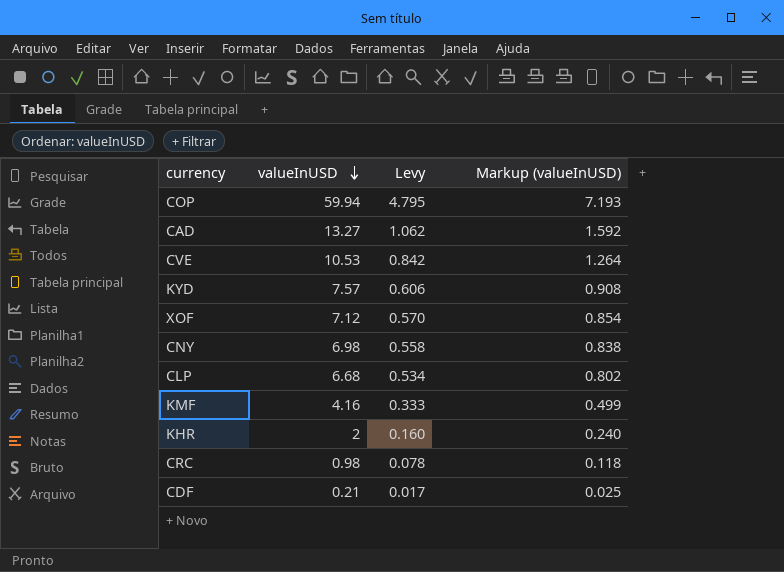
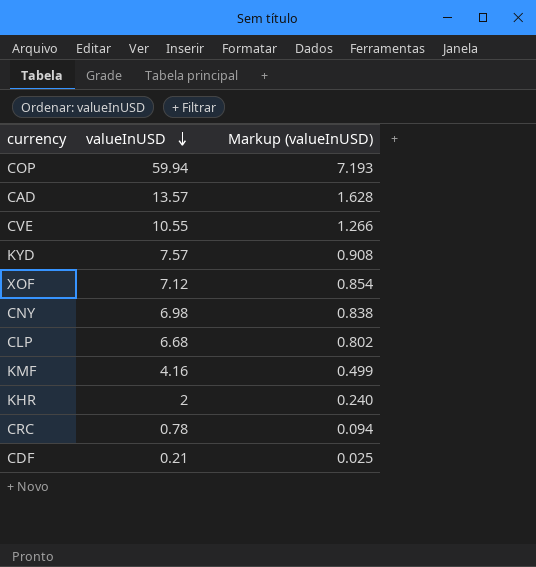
column Levy | formula: [valueInUSD] * 0.08 -> none
CAD | valueInUSD: 13.27 -> 13.57
CAD | Markup (valueInUSD): 1.592 -> 1.628
CVE | valueInUSD: 10.53 -> 10.55
CVE | Markup (valueInUSD): 1.264 -> 1.266
CRC | valueInUSD: 0.98 -> 0.78
CRC | Markup (valueInUSD): 0.118 -> 0.094

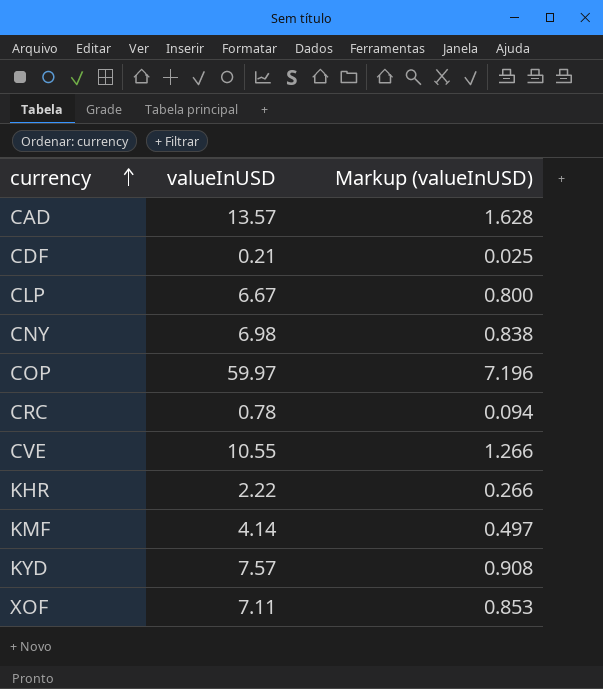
row order: valueInUSD descending -> currency ascending
CLP | valueInUSD: 6.68 -> 6.67
CLP | Markup (valueInUSD): 0.802 -> 0.800
COP | valueInUSD: 59.94 -> 59.97
COP | Markup (valueInUSD): 7.193 -> 7.196
KHR | valueInUSD: 2 -> 2.22
KHR | Markup (valueInUSD): 0.240 -> 0.266
KMF | valueInUSD: 4.16 -> 4.14
KMF | Markup (valueInUSD): 0.499 -> 0.497
XOF | valueInUSD: 7.12 -> 7.11
XOF | Markup (valueInUSD): 0.854 -> 0.853

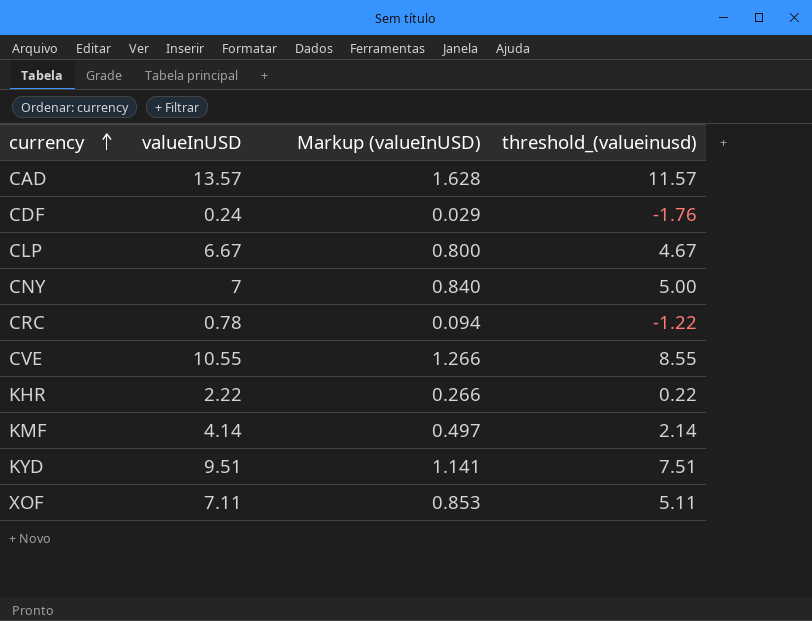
column threshold_(valueinusd) | formula: none -> [valueInUSD] - 2
row COP: 59.97 | 7.196 -> none
CDF | valueInUSD: 0.21 -> 0.24
CDF | Markup (valueInUSD): 0.025 -> 0.029
CNY | valueInUSD: 6.98 -> 7
CNY | Markup (valueInUSD): 0.838 -> 0.840
KYD | valueInUSD: 7.57 -> 9.51
KYD | Markup (valueInUSD): 0.908 -> 1.141

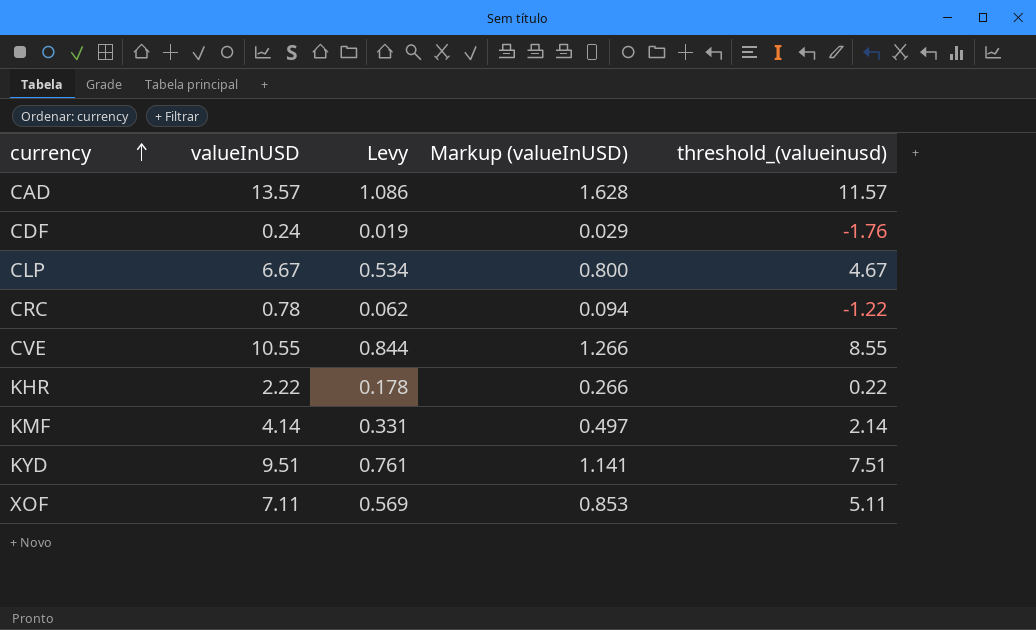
column Levy | formula: none -> [valueInUSD] * 0.08
row CNY: 7 | 0.840 | 5.00 -> none

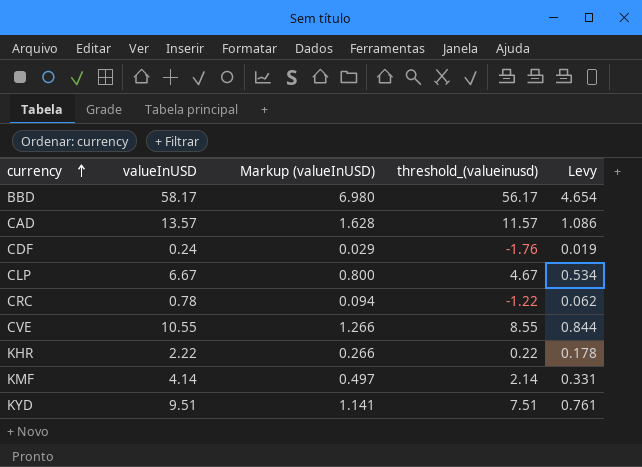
column Levy | position: 3 -> 5
row XOF: 7.11 | 0.569 | 0.853 | 5.11 -> none
row BBD: none -> 58.17 | 6.980 | 56.17 | 4.654

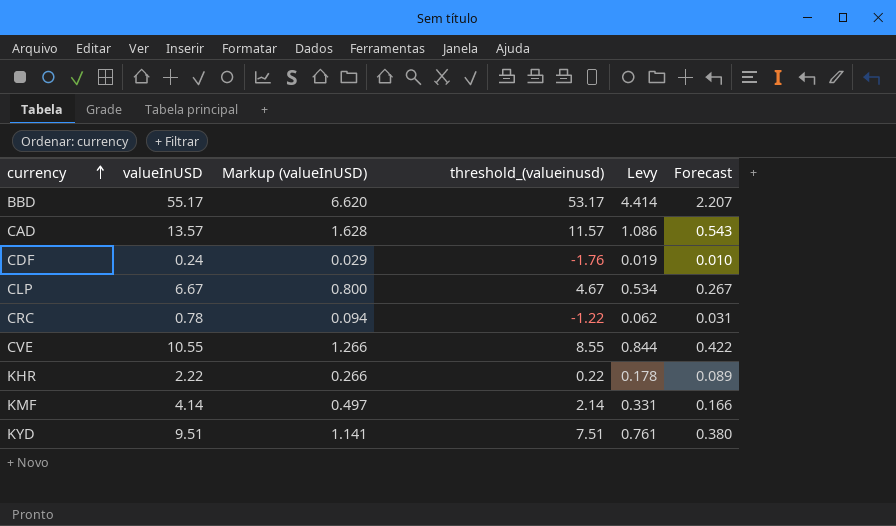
column Forecast | formula: none -> [valueInUSD] * 0.04
BBD | valueInUSD: 58.17 -> 55.17
BBD | Markup (valueInUSD): 6.980 -> 6.620
BBD | threshold_(valueinusd): 56.17 -> 53.17
BBD | Levy: 4.654 -> 4.414

